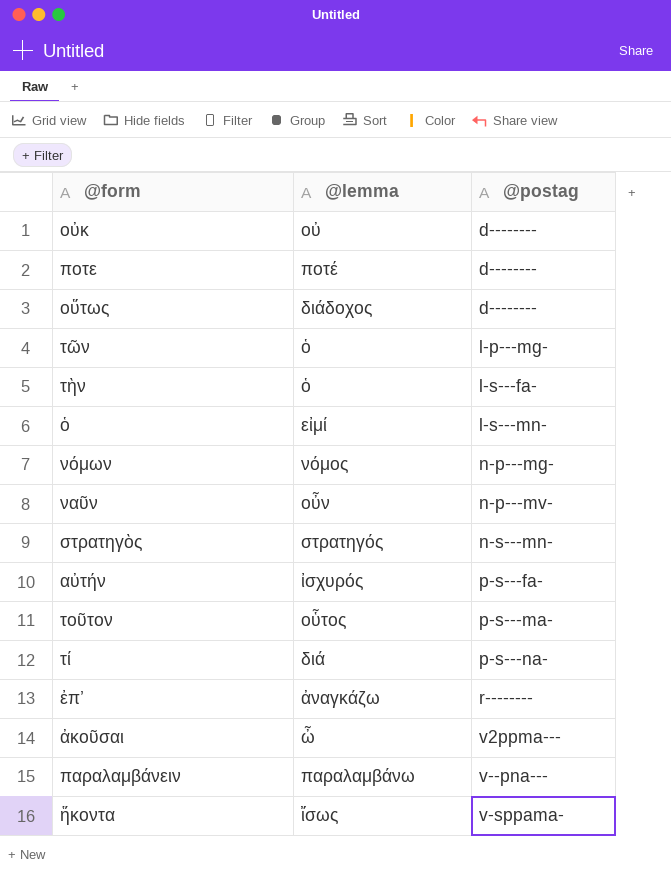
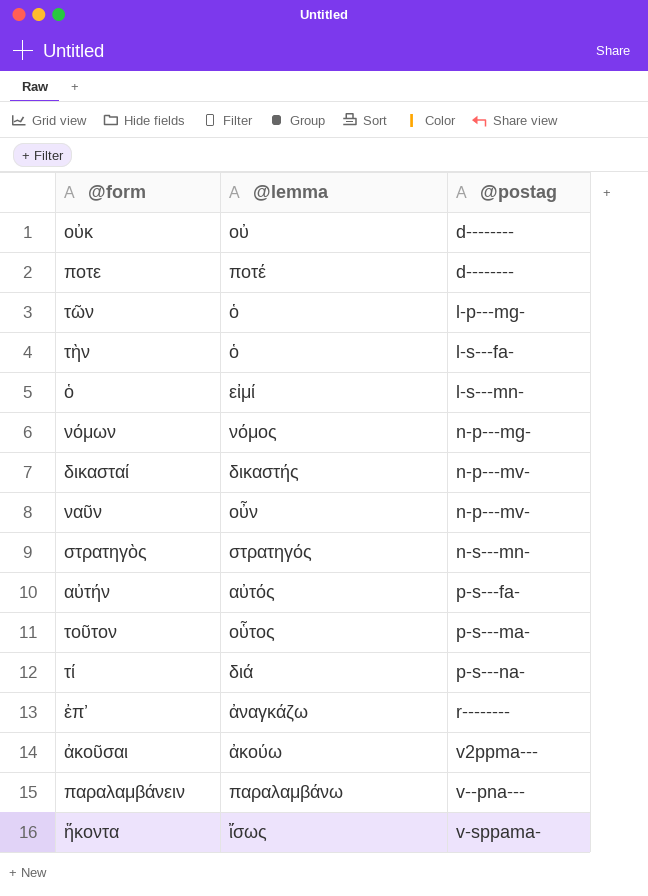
row οὕτως: διάδοχος | d-------- -> none
row δικασταί: none -> δικαστής | n-p---mv-
αὐτήν | @lemma: ἰσχυρός -> αὐτός
ἀκοῦσαι | @lemma: ὦ -> ἀκούω

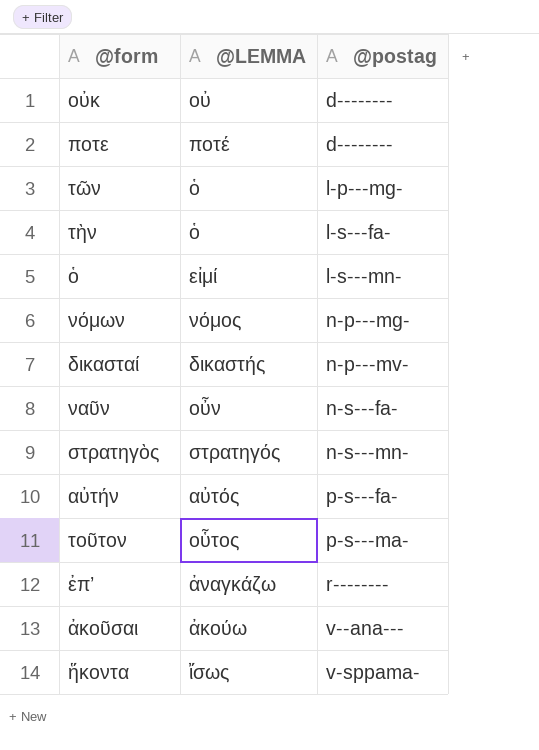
column name: @lemma -> @LEMMA
row τί: διά | p-s---na- -> none
row παραλαμβάνειν: παραλαμβάνω | v--pna--- -> none
ναῦν | @postag: n-p---mv- -> n-s---fa-
ἀκοῦσαι | @postag: v2ppma--- -> v--ana---

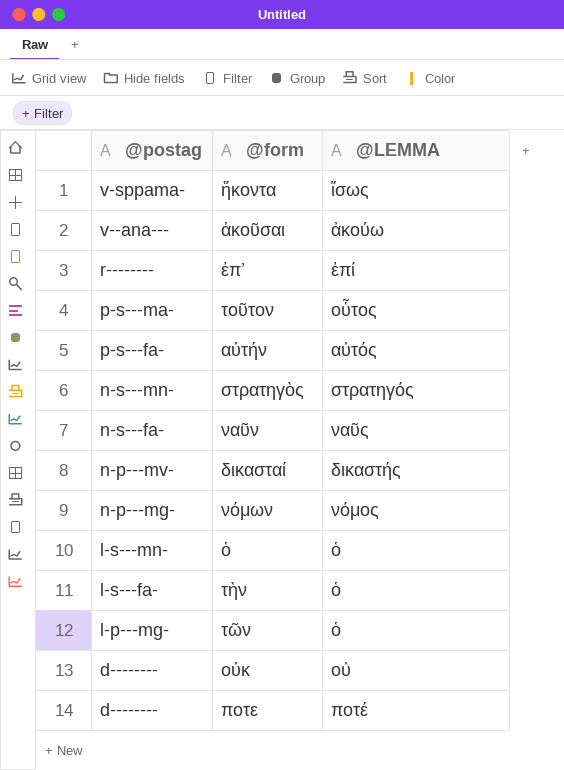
row order: @postag ascending -> @postag descending
column @postag | position: 3 -> 1
ἐπ’ | @LEMMA: ἀναγκάζω -> ἐπί
ναῦν | @LEMMA: οὖν -> ναῦς
ὁ | @LEMMA: εἰμί -> ὁ

